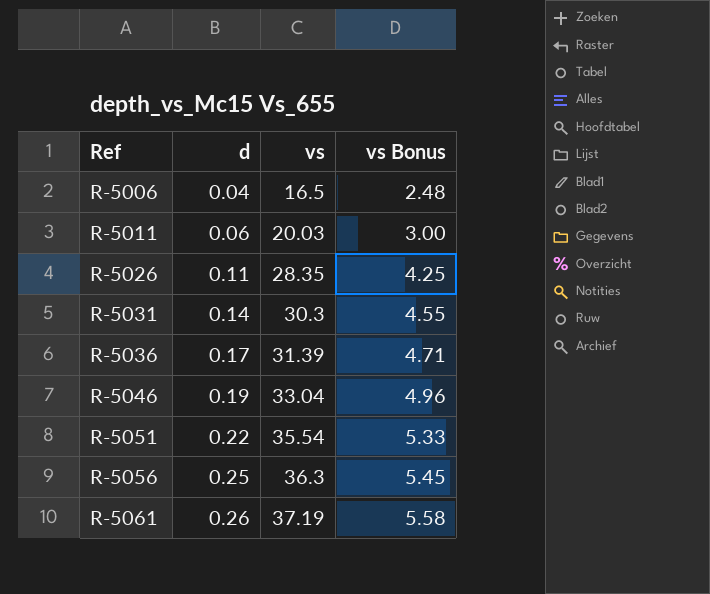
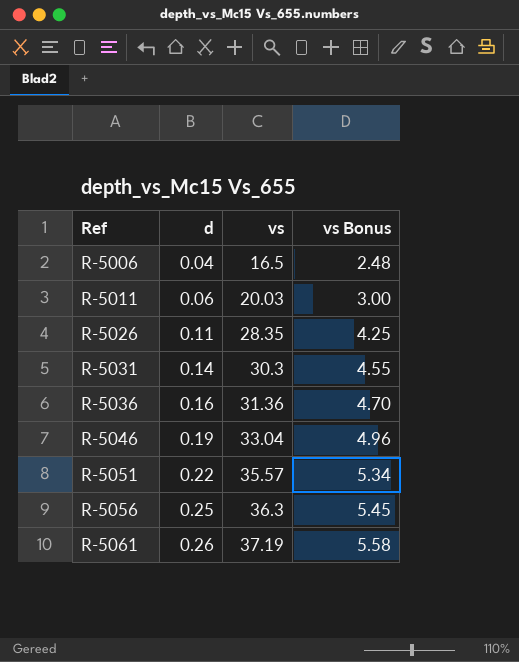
R-5036 | d: 0.17 -> 0.16
R-5036 | vs: 31.39 -> 31.36
R-5036 | vs Bonus: 4.71 -> 4.70
R-5051 | vs: 35.54 -> 35.57
R-5051 | vs Bonus: 5.33 -> 5.34

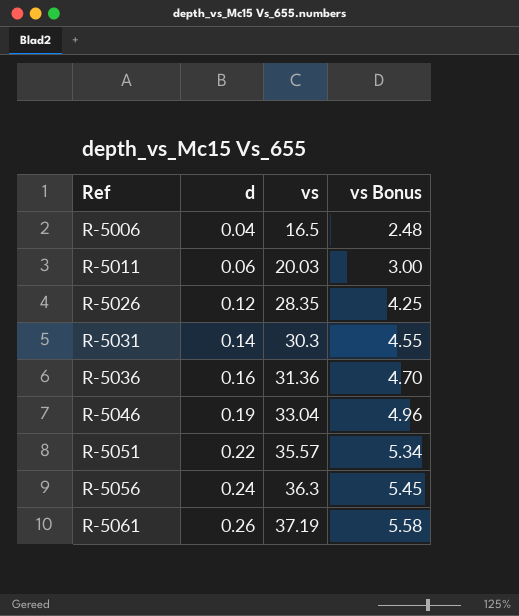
R-5026 | d: 0.11 -> 0.12
R-5056 | d: 0.25 -> 0.24

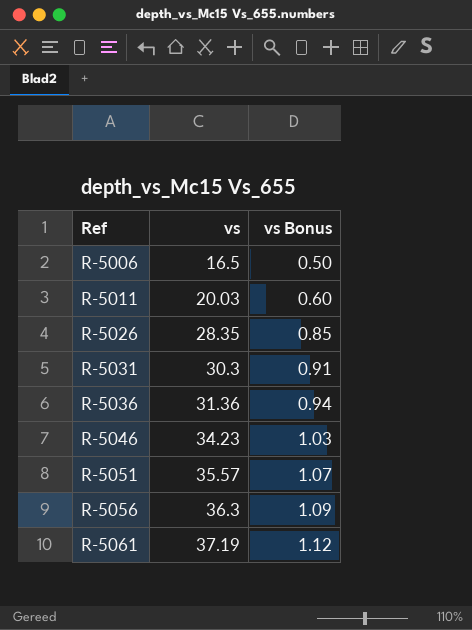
column d | position: 2 -> none
column vs Bonus | formula: [vs] * 0.15 -> [vs] * 0.03
R-5046 | vs: 33.04 -> 34.23

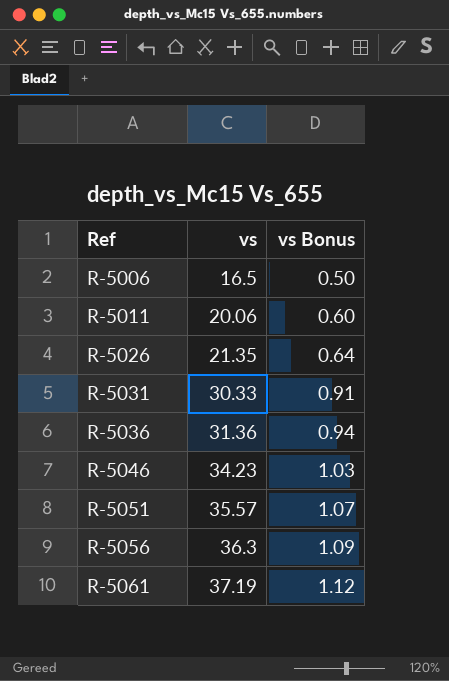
R-5011 | vs: 20.03 -> 20.06
R-5026 | vs: 28.35 -> 21.35
R-5026 | vs Bonus: 0.85 -> 0.64
R-5031 | vs: 30.3 -> 30.33

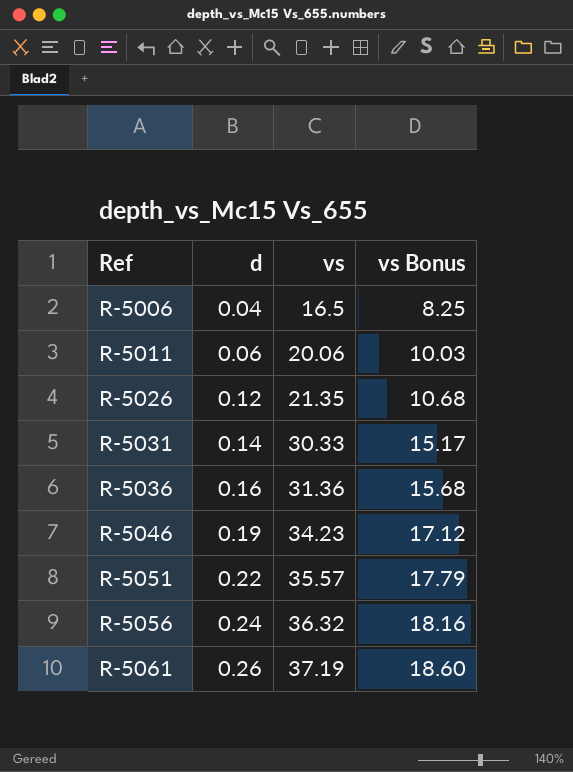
column d | position: none -> 2
column vs Bonus | formula: [vs] * 0.03 -> [vs] * 0.5
R-5056 | vs: 36.3 -> 36.32

